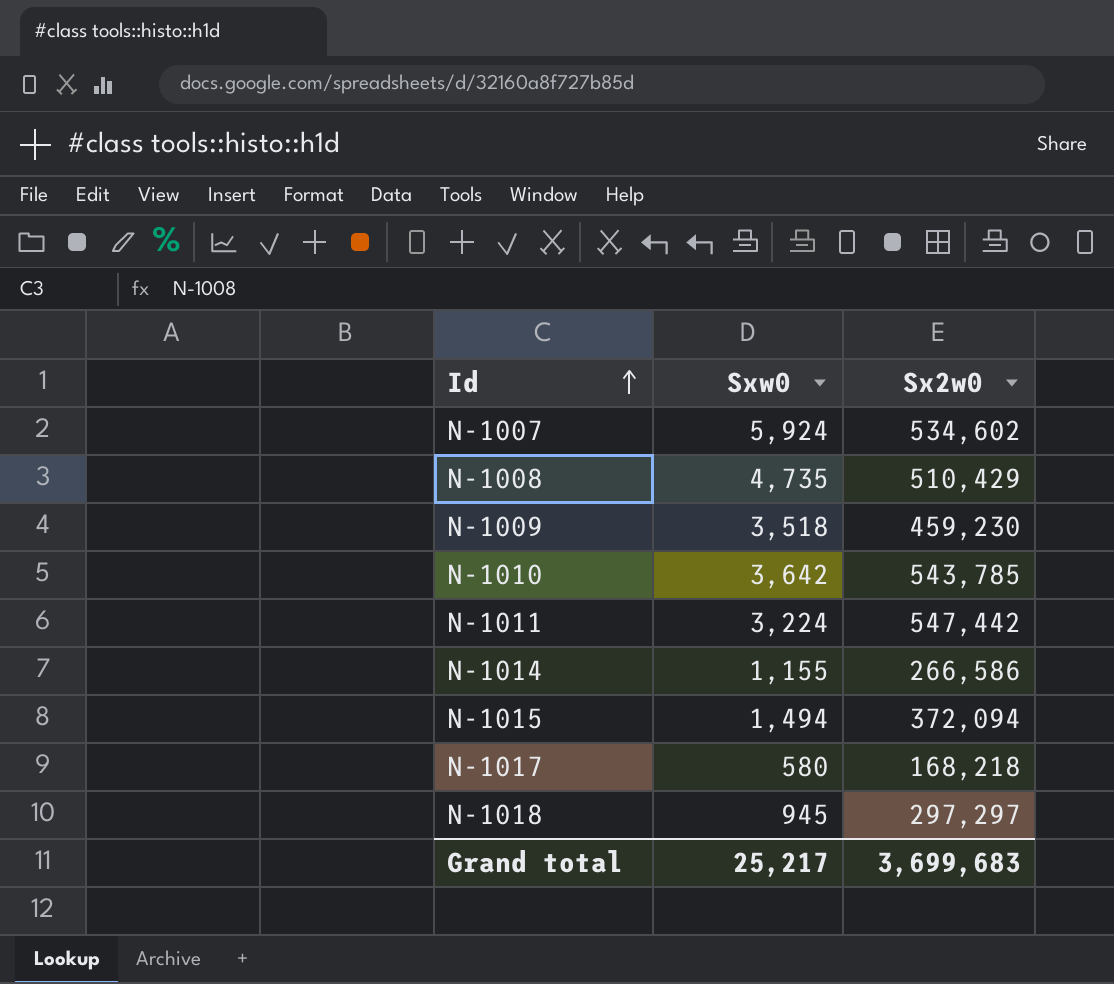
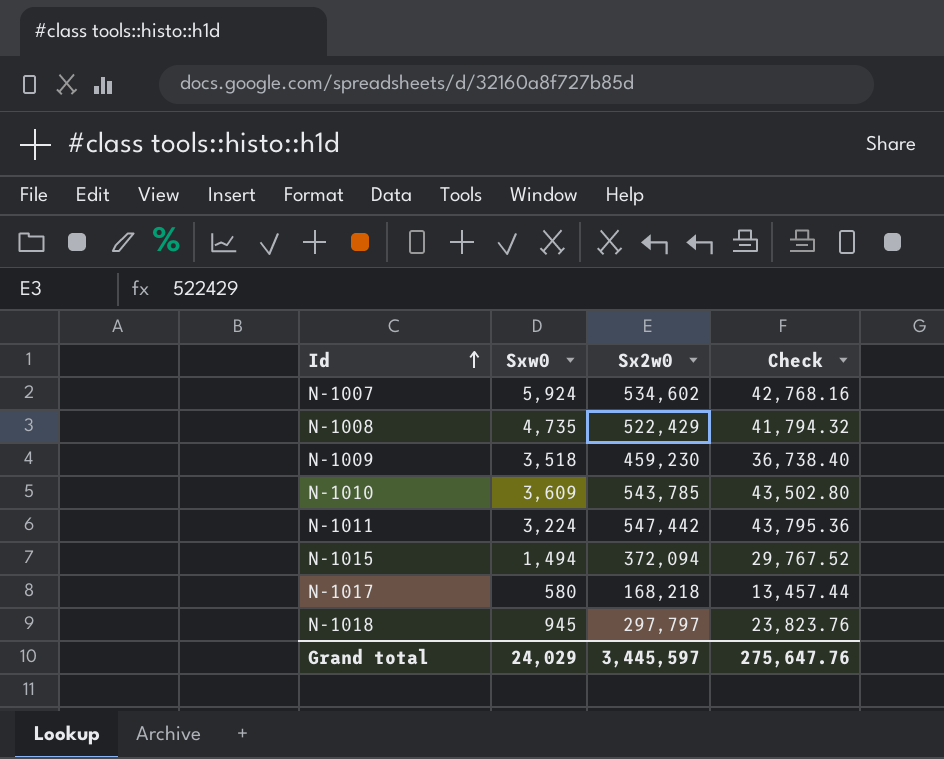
column Check | formula: none -> [Sx2w0] * 0.08
row N-1014: 1,155 | 266,586 -> none
N-1008 | Sx2w0: 510,429 -> 522,429
N-1010 | Sxw0: 3,642 -> 3,609
N-1018 | Sx2w0: 297,297 -> 297,797
Grand total | Sxw0: 25,217 -> 24,029
Grand total | Sx2w0: 3,699,683 -> 3,445,597

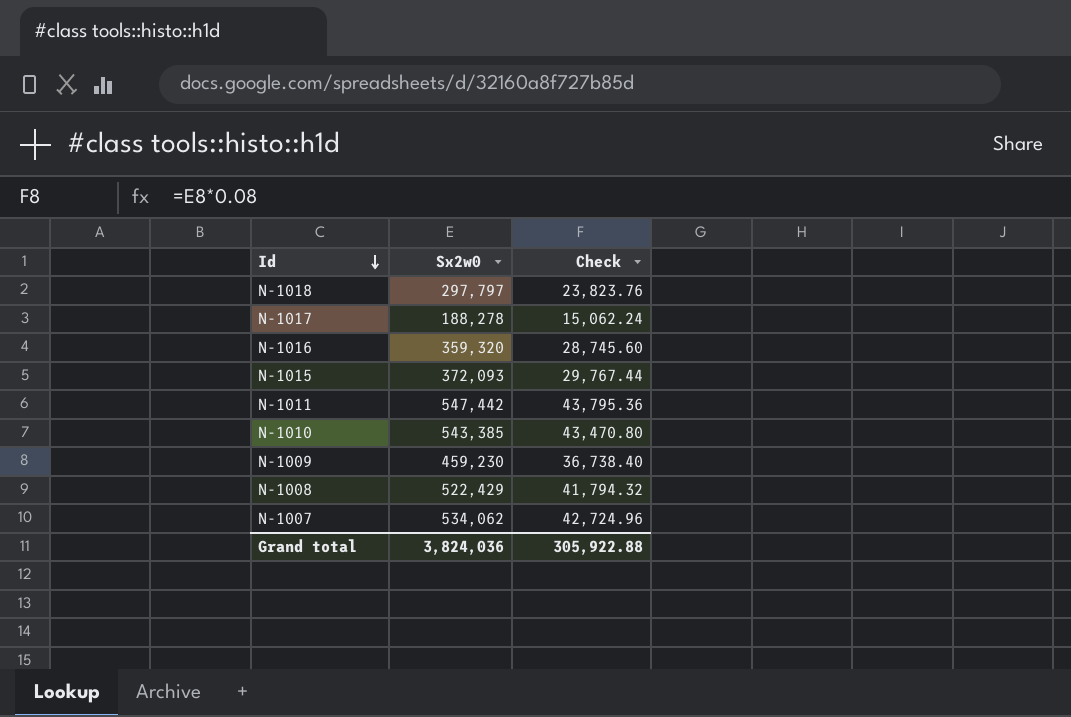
row order: Id ascending -> Id descending
column Sxw0 | position: 2 -> none
N-1017 | Sx2w0: 168,218 -> 188,278
N-1017 | Check: 13,457.44 -> 15,062.24
row N-1016: none -> 359,320 | 28,745.60
N-1015 | Sx2w0: 372,094 -> 372,093
N-1015 | Check: 29,767.52 -> 29,767.44
N-1010 | Sx2w0: 543,785 -> 543,385
N-1010 | Check: 43,502.80 -> 43,470.80
N-1007 | Sx2w0: 534,602 -> 534,062
N-1007 | Check: 42,768.16 -> 42,724.96
Grand total | Sx2w0: 3,445,597 -> 3,824,036
Grand total | Check: 275,647.76 -> 305,922.88

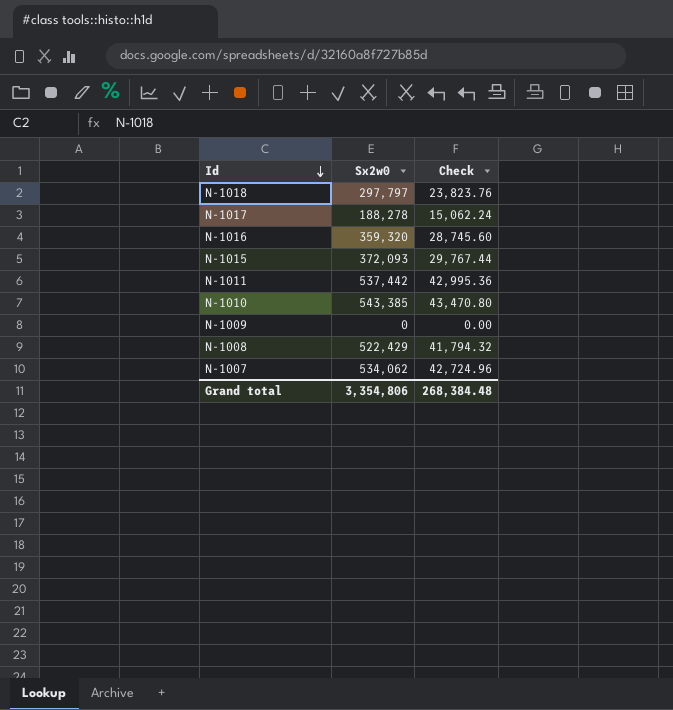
N-1011 | Sx2w0: 547,442 -> 537,442
N-1011 | Check: 43,795.36 -> 42,995.36
N-1009 | Sx2w0: 459,230 -> 0
N-1009 | Check: 36,738.40 -> 0.00
Grand total | Sx2w0: 3,824,036 -> 3,354,806
Grand total | Check: 305,922.88 -> 268,384.48

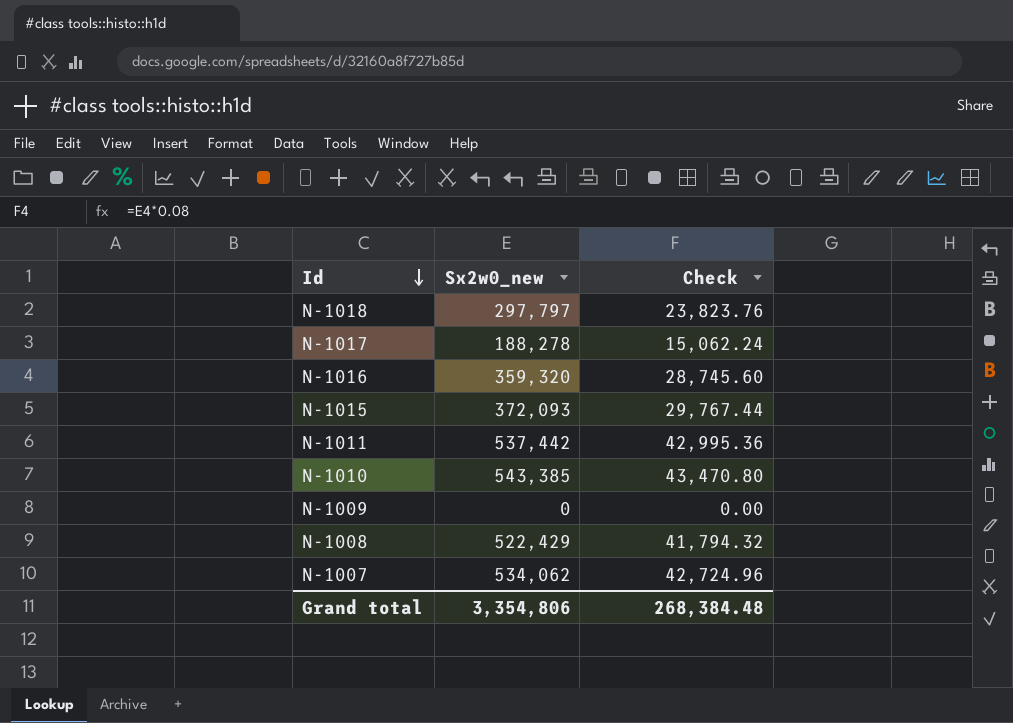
column name: Sx2w0 -> Sx2w0_new

